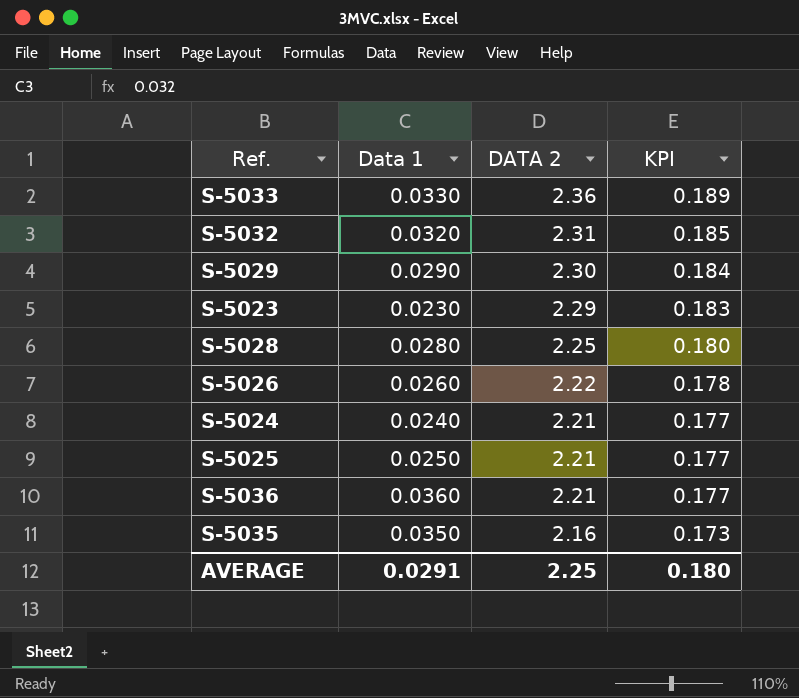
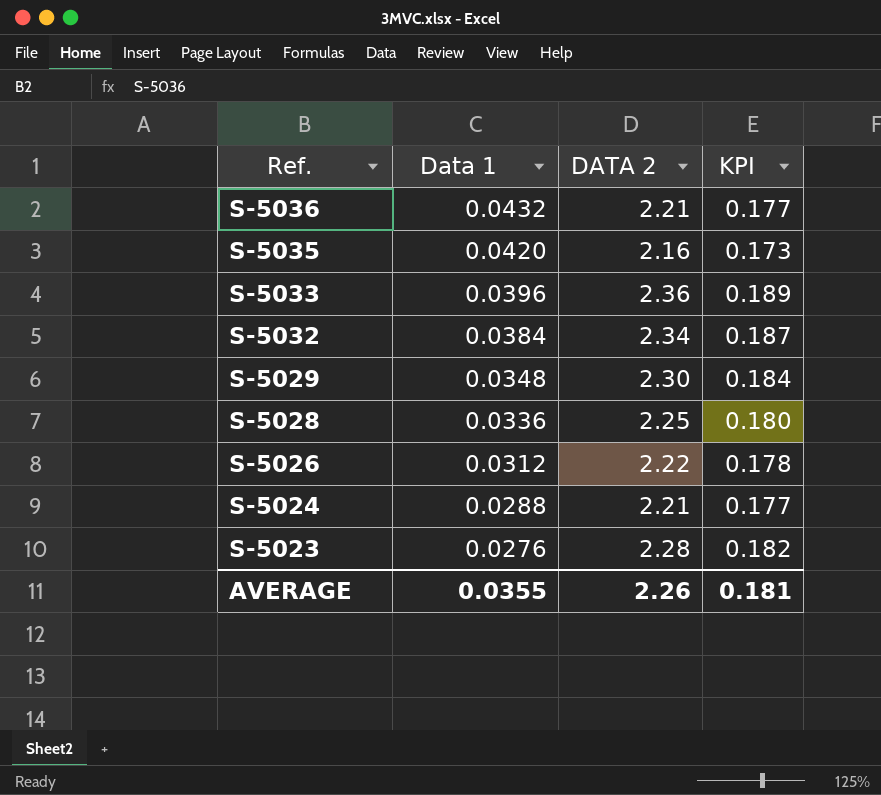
row order: DATA 2 descending -> Ref. descending
row S-5025: 0.0250 | 2.21 | 0.177 -> none
S-5036 | Data 1: 0.0360 -> 0.0432
S-5035 | Data 1: 0.0350 -> 0.0420
S-5033 | Data 1: 0.0330 -> 0.0396
S-5032 | Data 1: 0.0320 -> 0.0384
S-5032 | DATA 2: 2.31 -> 2.34
S-5032 | KPI: 0.185 -> 0.187
S-5029 | Data 1: 0.0290 -> 0.0348
S-5028 | Data 1: 0.0280 -> 0.0336
S-5026 | Data 1: 0.0260 -> 0.0312
S-5024 | Data 1: 0.0240 -> 0.0288
S-5023 | Data 1: 0.0230 -> 0.0276
S-5023 | DATA 2: 2.29 -> 2.28
S-5023 | KPI: 0.183 -> 0.182
AVERAGE | Data 1: 0.0291 -> 0.0355
AVERAGE | DATA 2: 2.25 -> 2.26
AVERAGE | KPI: 0.180 -> 0.181

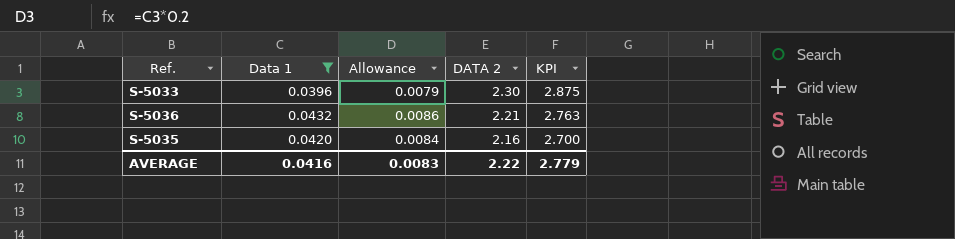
filter: none -> Data 1 >= 0.0396
row order: Ref. descending -> DATA 2 descending
column Allowance | formula: none -> [Data 1] * 0.2
column KPI | formula: [DATA 2] * 0.08 -> [DATA 2] * 1.25
S-5033 | DATA 2: 2.36 -> 2.30
AVERAGE | Data 1: 0.0355 -> 0.0416
AVERAGE | DATA 2: 2.26 -> 2.22
AVERAGE | KPI: 0.181 -> 2.779

